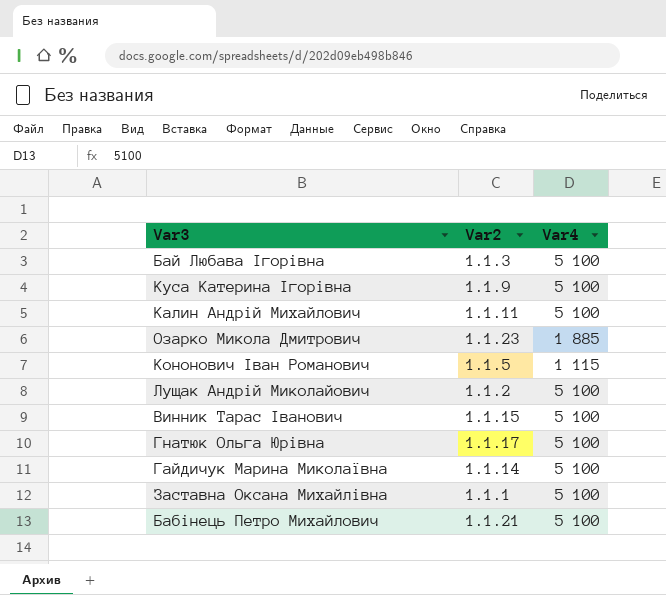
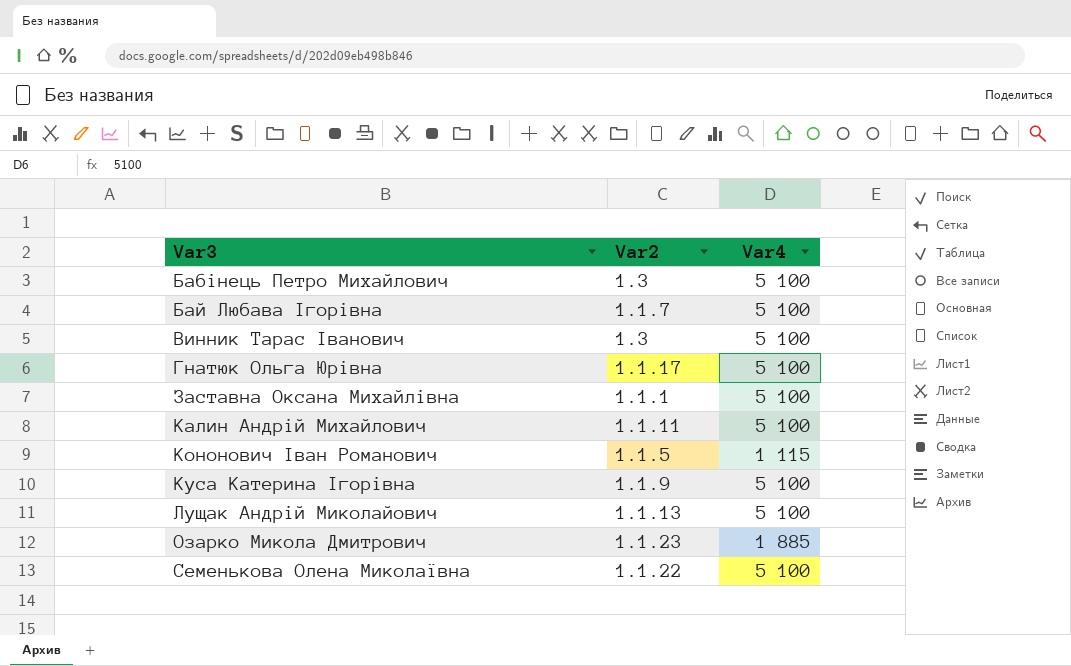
row order: none -> Var3 ascending
row Гайдичук Марина Миколаївна: 1.1.14 | 5 100 -> none
Бабінець Петро Михайлович | Var2: 1.1.21 -> 1.3
Бай Любава Ігорівна | Var2: 1.1.3 -> 1.1.7
Винник Тарас Іванович | Var2: 1.1.15 -> 1.3
Лущак Андрій Миколайович | Var2: 1.1.2 -> 1.1.13
row Семенькова Олена Миколаївна: none -> 1.1.22 | 5 100

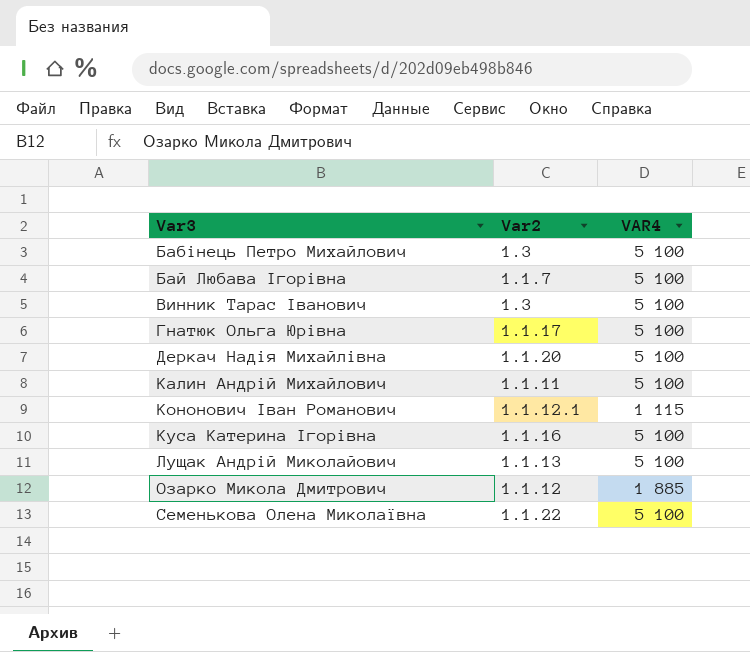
column name: Var4 -> VAR4
row Заставна Оксана Михайлівна: 1.1.1 | 5 100 -> none
row Деркач Надія Михайлівна: none -> 1.1.20 | 5 100
Кононович Іван Романович | Var2: 1.1.5 -> 1.1.12.1
Куса Катерина Ігорівна | Var2: 1.1.9 -> 1.1.16
Озарко Микола Дмитрович | Var2: 1.1.23 -> 1.1.12

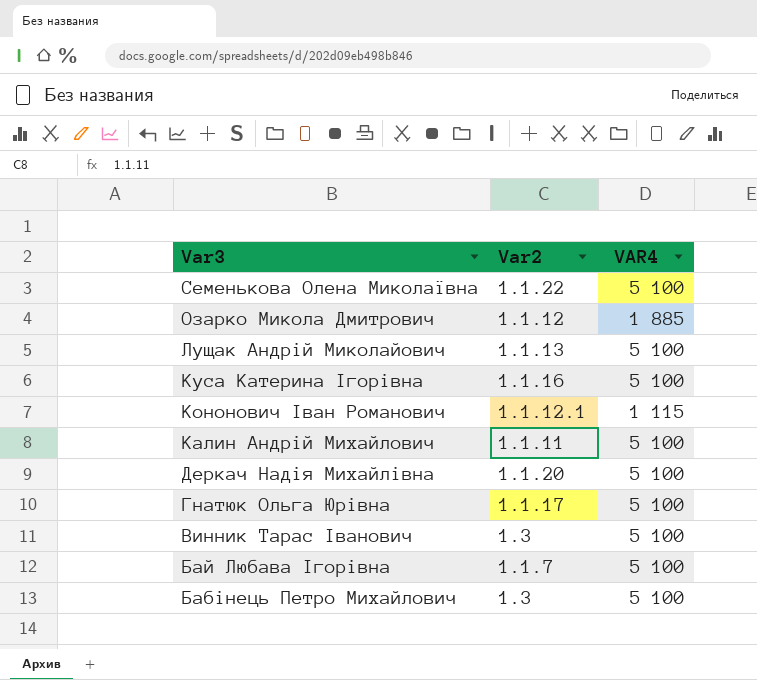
row order: Var3 ascending -> Var3 descending

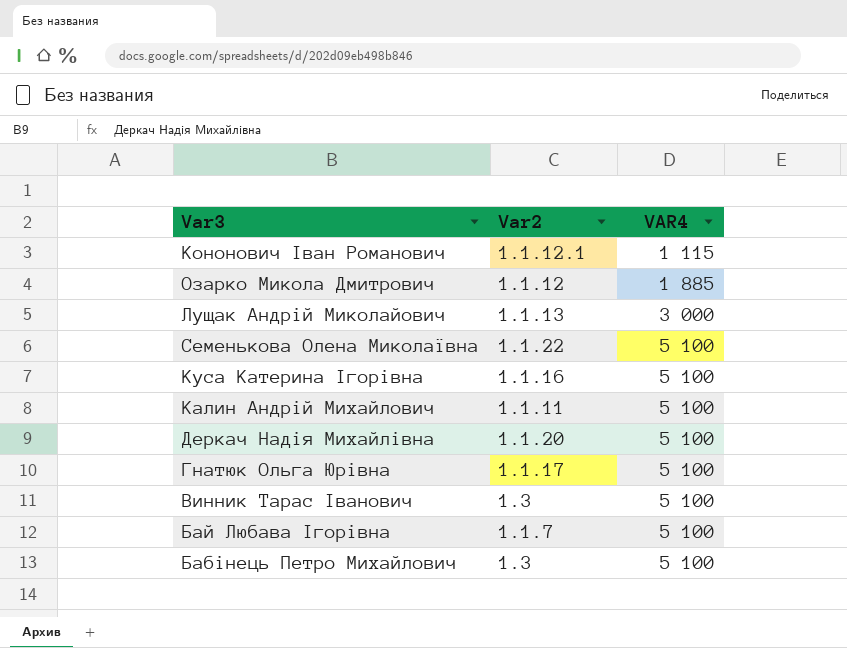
row order: Var3 descending -> VAR4 ascending
Лущак Андрій Миколайович | VAR4: 5 100 -> 3 000

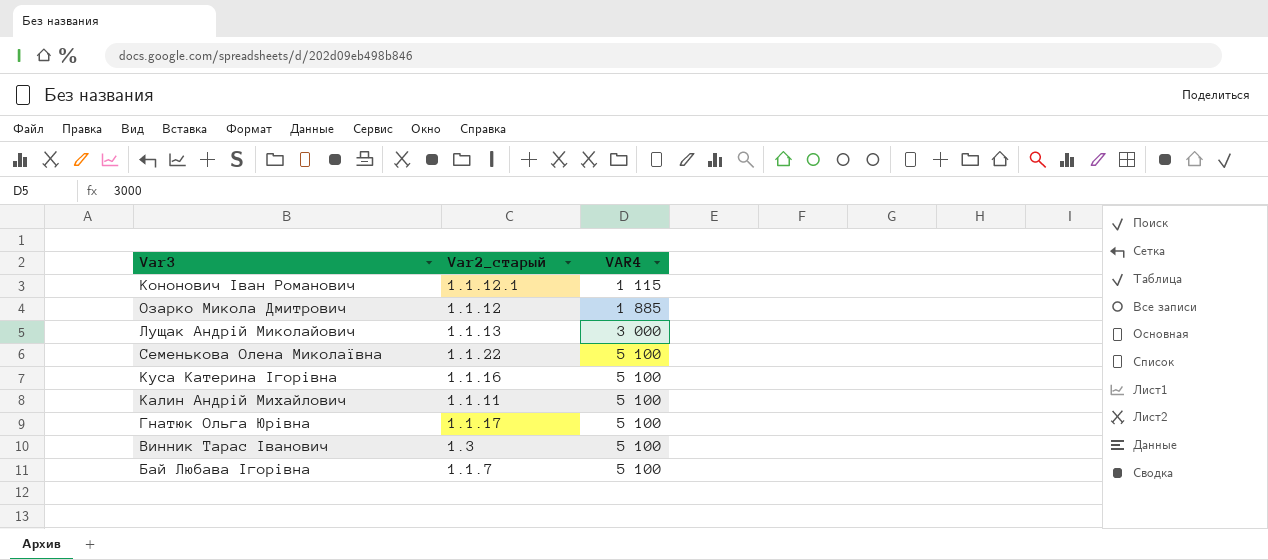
column name: Var2 -> Var2_старый
row Деркач Надія Михайлівна: 1.1.20 | 5 100 -> none
row Бабінець Петро Михайлович: 1.3 | 5 100 -> none

